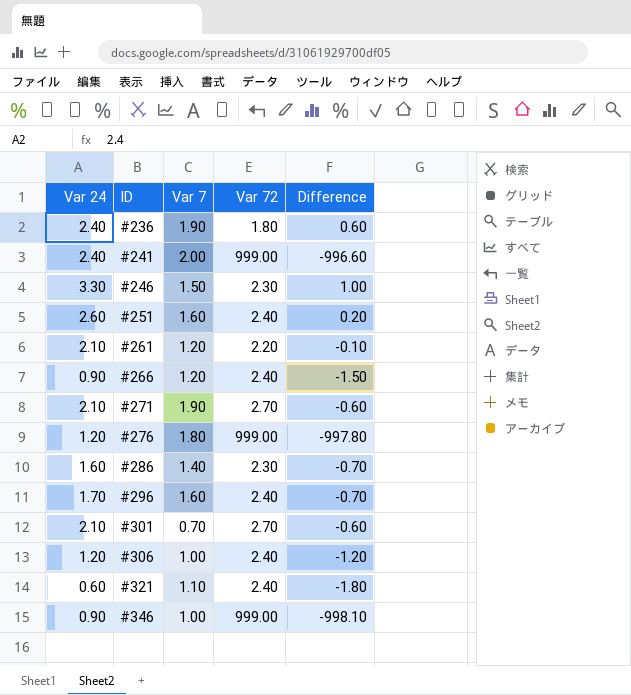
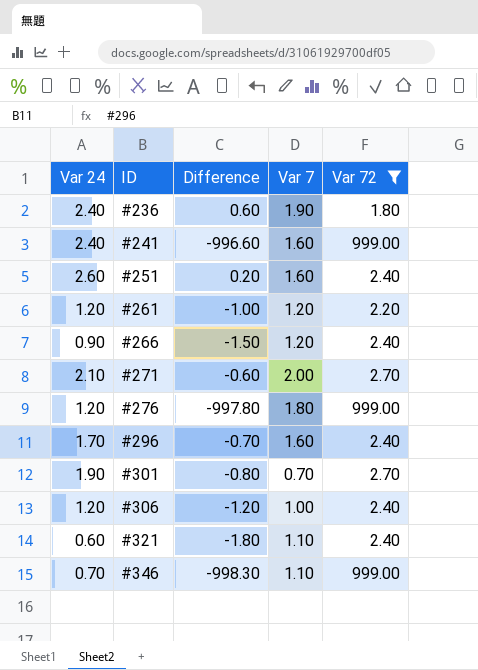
filter: none -> Var 72 != 2.30
column Difference | position: 5 -> 3
#241 | Var 7: 2.00 -> 1.60
#261 | Var 24: 2.10 -> 1.20
#261 | Difference: -0.10 -> -1.00
#271 | Var 7: 1.90 -> 2.00
#301 | Var 24: 2.10 -> 1.90
#301 | Difference: -0.60 -> -0.80
#346 | Var 24: 0.90 -> 0.70
#346 | Difference: -998.10 -> -998.30
#346 | Var 7: 1.00 -> 1.10

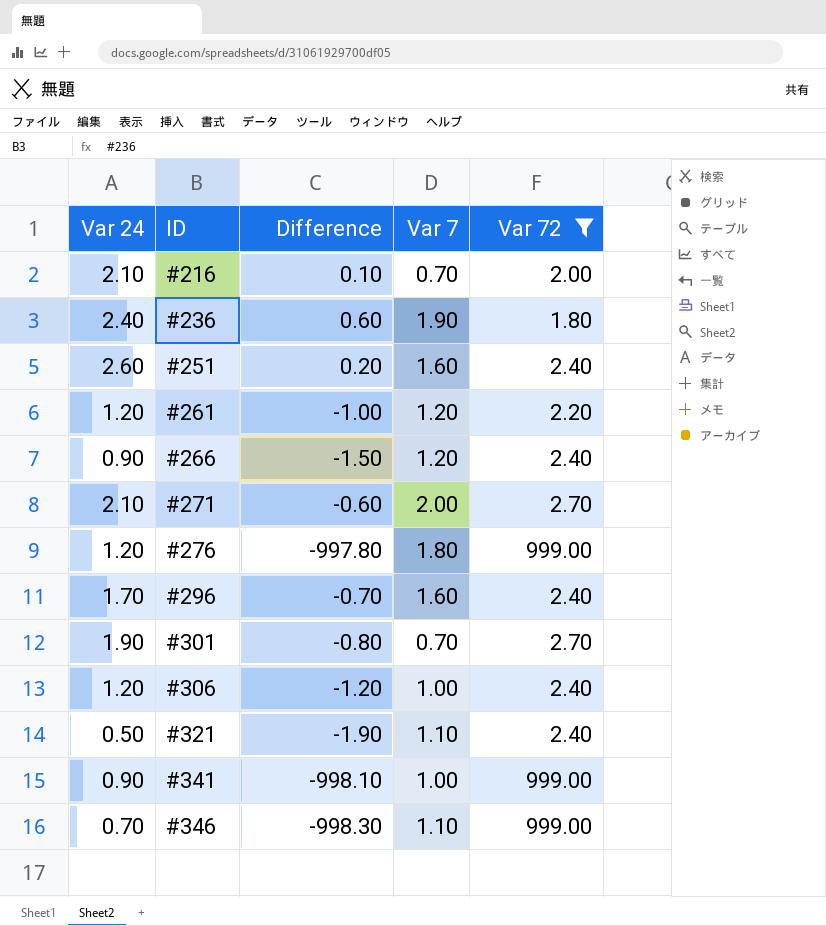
row #241: 2.40 | -996.60 | 1.60 | 999.00 -> none
row #216: none -> 2.10 | 0.10 | 0.70 | 2.00
#321 | Var 24: 0.60 -> 0.50
#321 | Difference: -1.80 -> -1.90
row #341: none -> 0.90 | -998.10 | 1.00 | 999.00

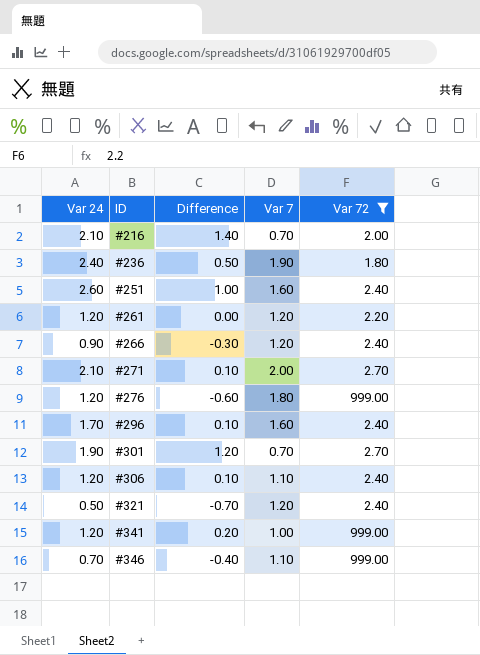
column Difference | formula: [Var 24] - [Var 72] -> [Var 24] - [Var 7]
#306 | Var 7: 1.00 -> 1.10
#321 | Var 7: 1.10 -> 1.20
#341 | Var 24: 0.90 -> 1.20

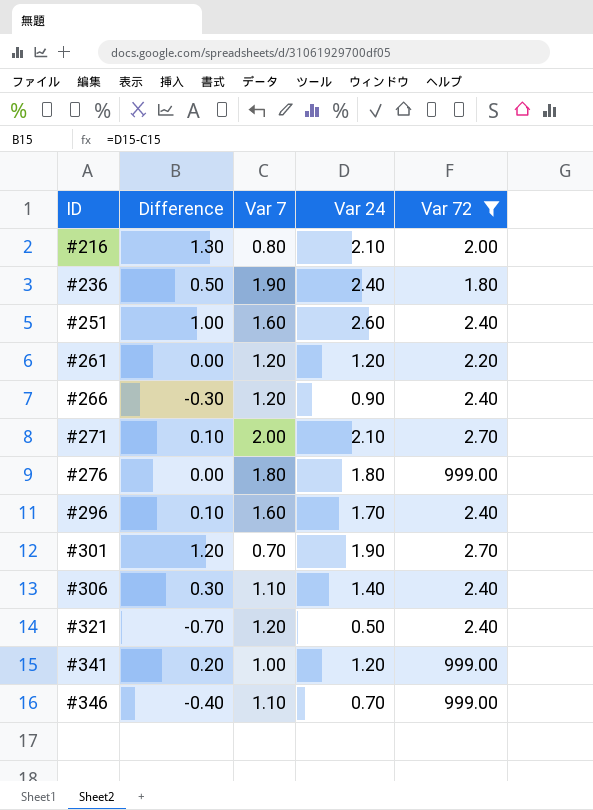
column Var 24 | position: 1 -> 4
#216 | Difference: 1.40 -> 1.30
#216 | Var 7: 0.70 -> 0.80
#276 | Difference: -0.60 -> 0.00
#276 | Var 24: 1.20 -> 1.80
#306 | Difference: 0.10 -> 0.30
#306 | Var 24: 1.20 -> 1.40

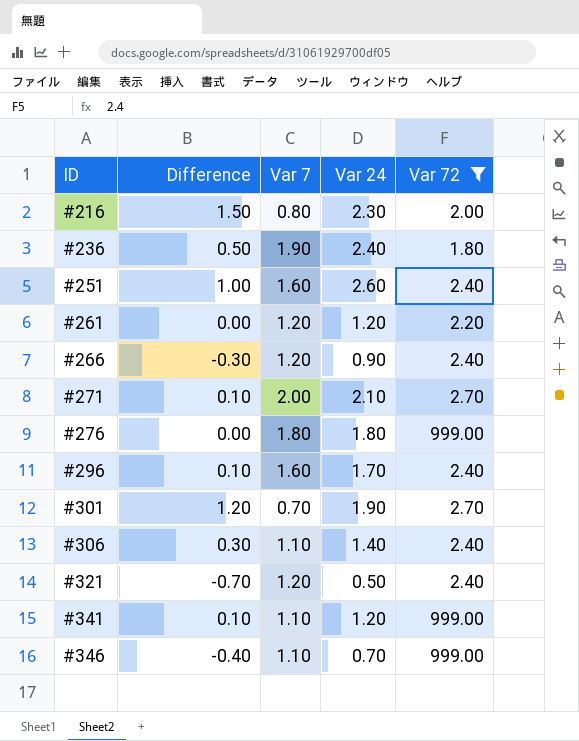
#216 | Difference: 1.30 -> 1.50
#216 | Var 24: 2.10 -> 2.30
#341 | Difference: 0.20 -> 0.10
#341 | Var 7: 1.00 -> 1.10

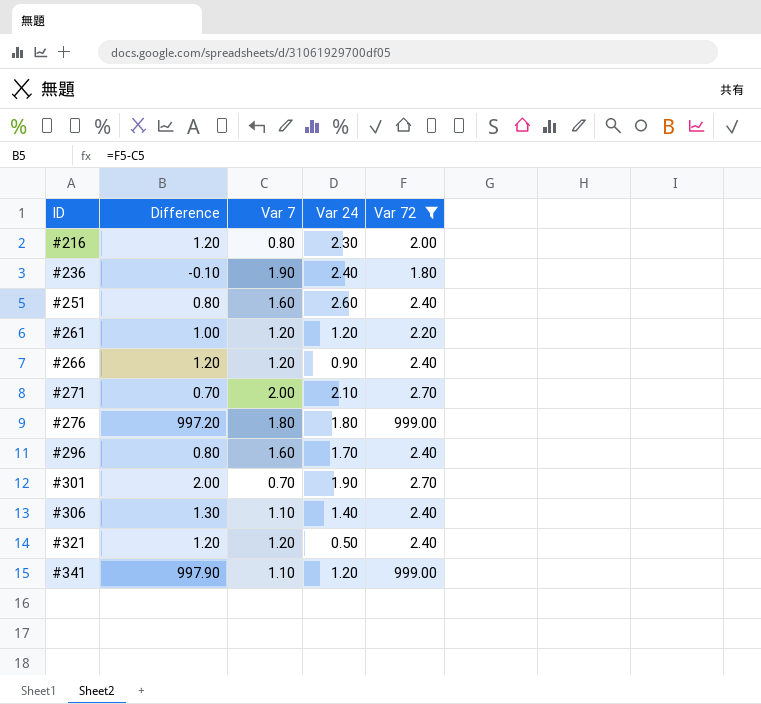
column Difference | formula: [Var 24] - [Var 7] -> [Var 72] - [Var 7]
row #346: -0.40 | 1.10 | 0.70 | 999.00 -> none

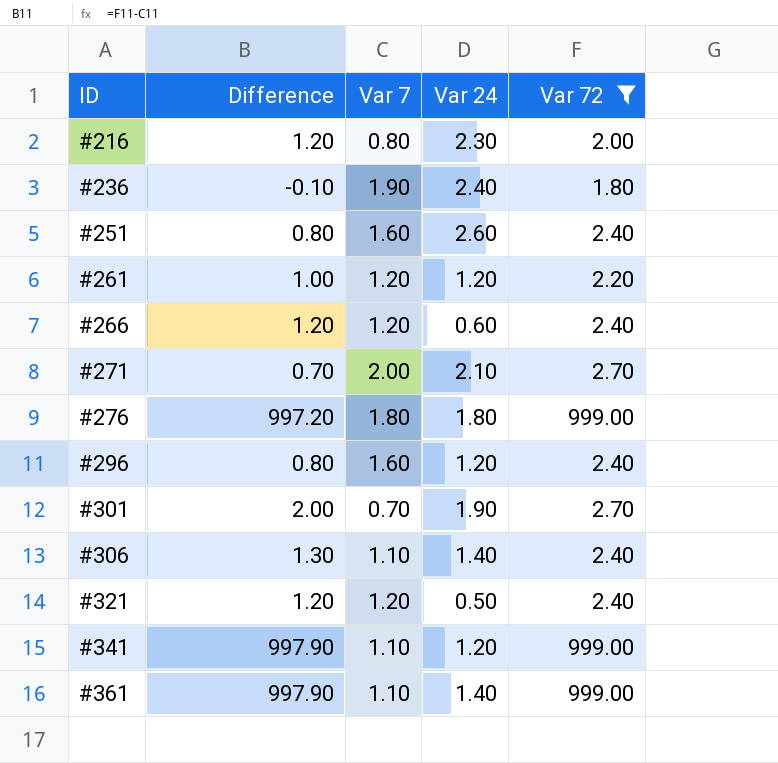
#266 | Var 24: 0.90 -> 0.60
#296 | Var 24: 1.70 -> 1.20
row #361: none -> 997.90 | 1.10 | 1.40 | 999.00

